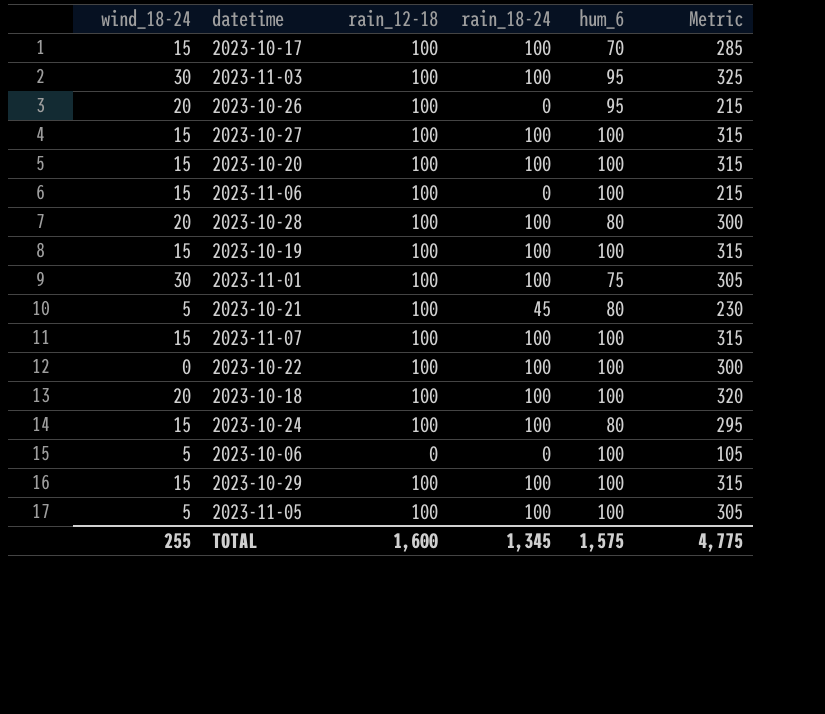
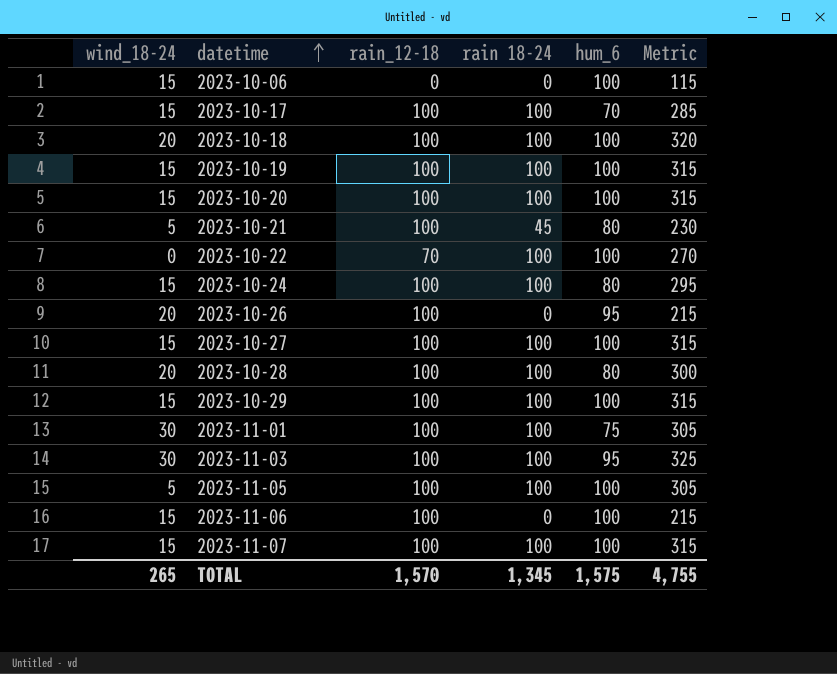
row order: none -> datetime ascending
column name: rain_18-24 -> rain 18-24
2023-10-06 | wind_18-24: 5 -> 15
2023-10-06 | Metric: 105 -> 115
2023-10-22 | rain_12-18: 100 -> 70
2023-10-22 | Metric: 300 -> 270
TOTAL | wind_18-24: 255 -> 265
TOTAL | rain_12-18: 1,600 -> 1,570
TOTAL | Metric: 4,775 -> 4,755

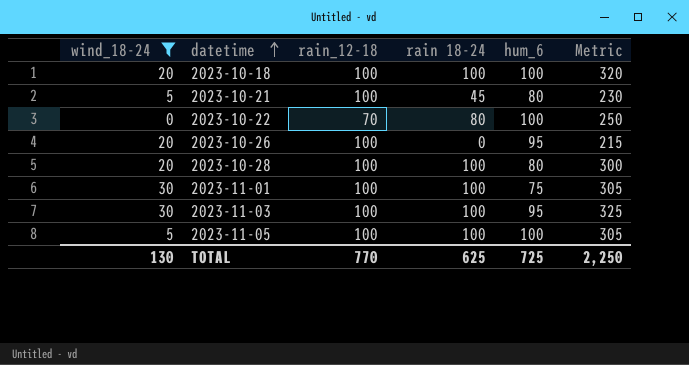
filter: none -> wind_18-24 != 15
2023-10-22 | rain 18-24: 100 -> 80
2023-10-22 | Metric: 270 -> 250
TOTAL | wind_18-24: 265 -> 130
TOTAL | rain_12-18: 1,570 -> 770
TOTAL | rain 18-24: 1,345 -> 625
TOTAL | hum_6: 1,575 -> 725
TOTAL | Metric: 4,755 -> 2,250

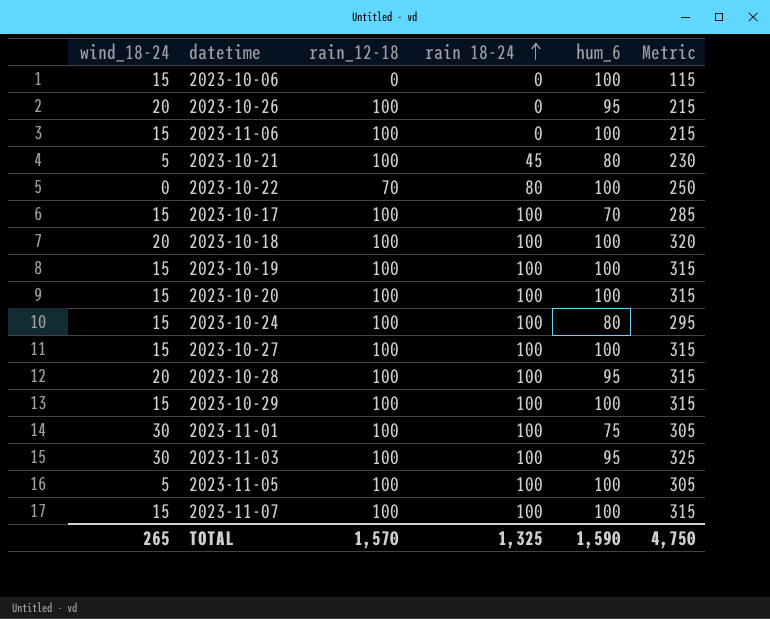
filter: wind_18-24 != 15 -> none
row order: datetime ascending -> rain 18-24 ascending
2023-10-28 | hum_6: 80 -> 95
2023-10-28 | Metric: 300 -> 315
TOTAL | wind_18-24: 130 -> 265
TOTAL | rain_12-18: 770 -> 1,570
TOTAL | rain 18-24: 625 -> 1,325
TOTAL | hum_6: 725 -> 1,590
TOTAL | Metric: 2,250 -> 4,750

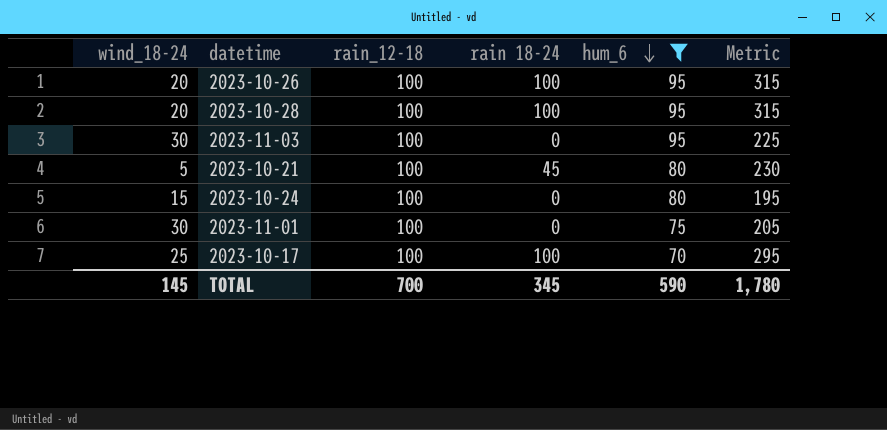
filter: none -> hum_6 != 100
row order: rain 18-24 ascending -> hum_6 descending
2023-10-26 | rain 18-24: 0 -> 100
2023-10-26 | Metric: 215 -> 315
2023-11-03 | rain 18-24: 100 -> 0
2023-11-03 | Metric: 325 -> 225
2023-10-24 | rain 18-24: 100 -> 0
2023-10-24 | Metric: 295 -> 195
2023-11-01 | rain 18-24: 100 -> 0
2023-11-01 | Metric: 305 -> 205
2023-10-17 | wind_18-24: 15 -> 25
2023-10-17 | Metric: 285 -> 295
TOTAL | wind_18-24: 265 -> 145
TOTAL | rain_12-18: 1,570 -> 700
TOTAL | rain 18-24: 1,325 -> 345
TOTAL | hum_6: 1,590 -> 590
TOTAL | Metric: 4,750 -> 1,780

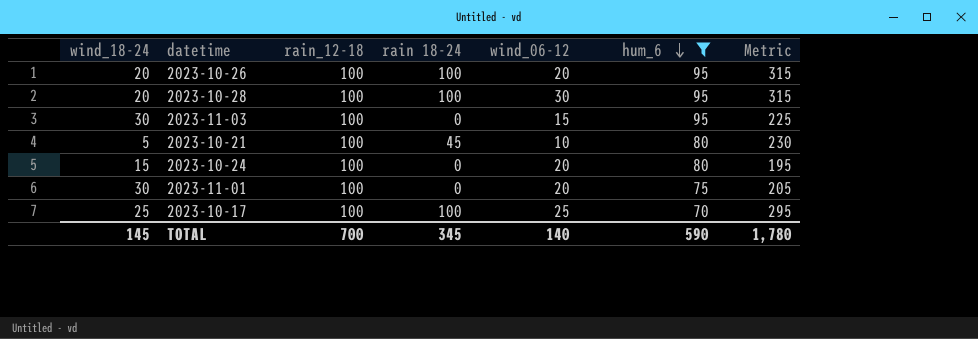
column wind_06-12 | position: none -> 5

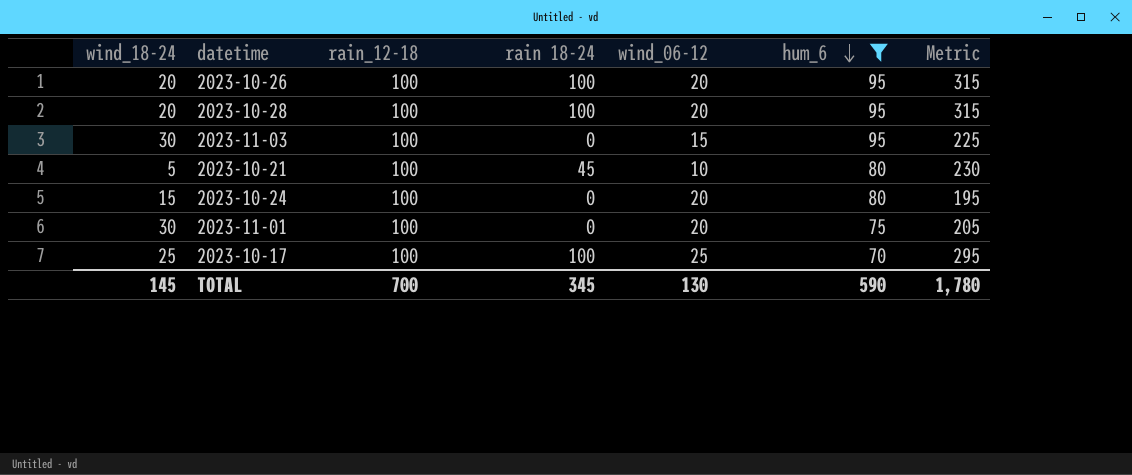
2023-10-28 | wind_06-12: 30 -> 20
TOTAL | wind_06-12: 140 -> 130

